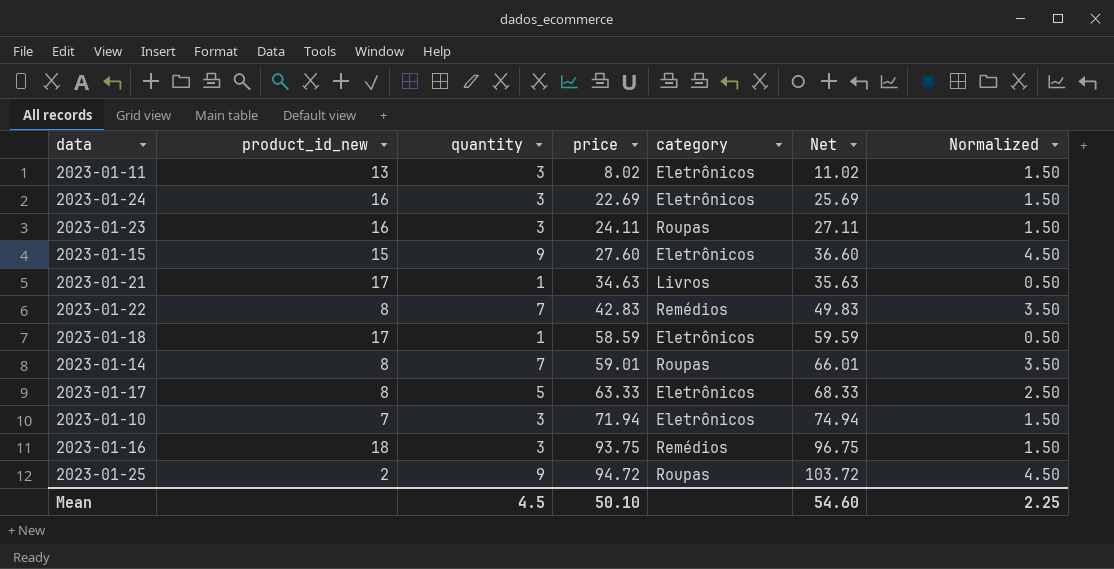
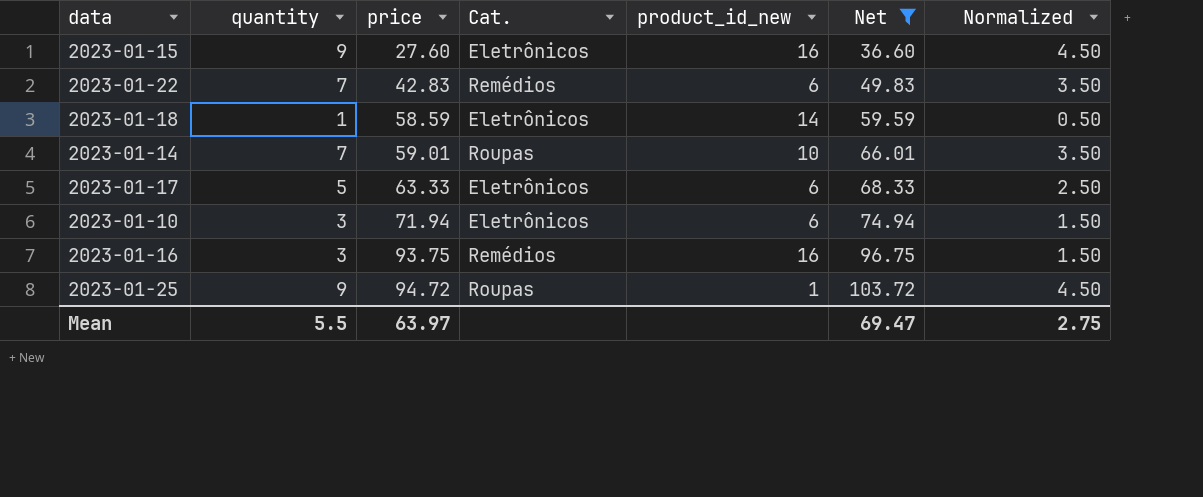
filter: none -> Net >= 36.60
column name: category -> Cat.
column product_id_new | position: 2 -> 5
2023-01-15 | product_id_new: 15 -> 16
2023-01-22 | product_id_new: 8 -> 6
2023-01-18 | product_id_new: 17 -> 14
2023-01-14 | product_id_new: 8 -> 10
2023-01-17 | product_id_new: 8 -> 6
2023-01-10 | product_id_new: 7 -> 6
2023-01-16 | product_id_new: 18 -> 16
2023-01-25 | product_id_new: 2 -> 1
Mean | quantity: 4.5 -> 5.5
Mean | price: 50.10 -> 63.97
Mean | Net: 54.60 -> 69.47
Mean | Normalized: 2.25 -> 2.75

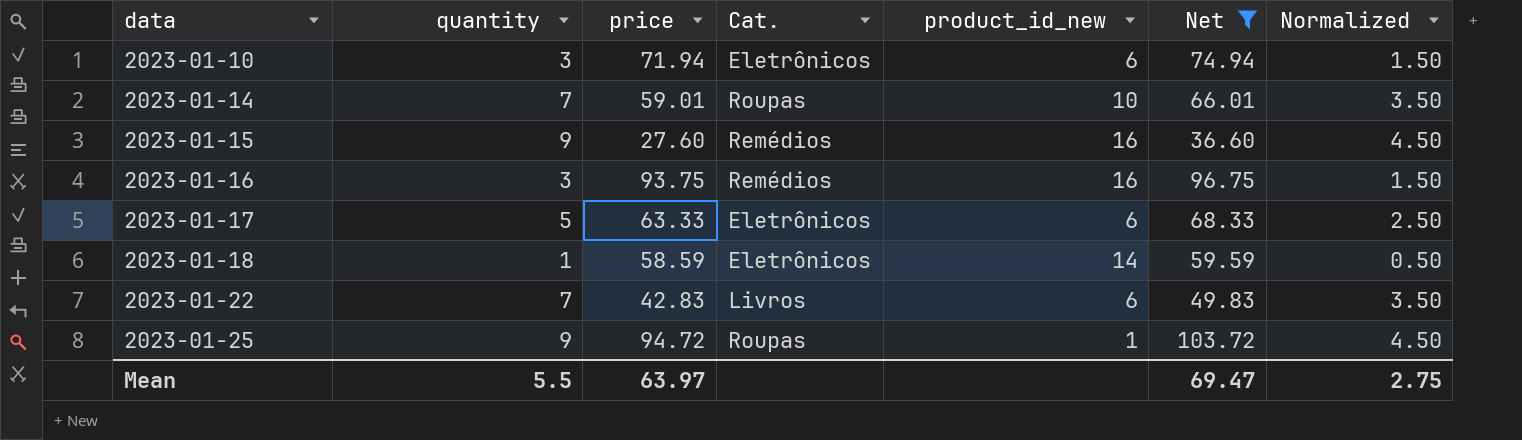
row order: price ascending -> data ascending
2023-01-15 | Cat.: Eletrônicos -> Remédios
2023-01-22 | Cat.: Remédios -> Livros

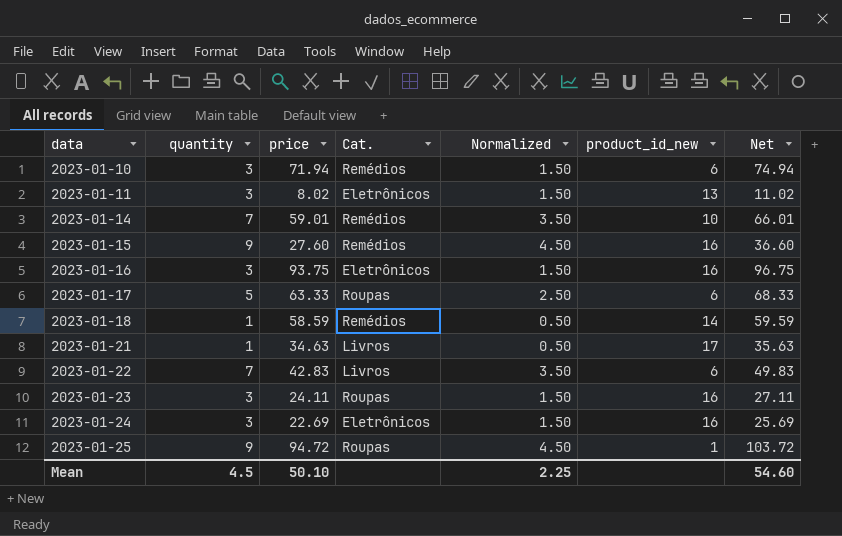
filter: Net >= 36.60 -> none
column Normalized | position: 7 -> 5
2023-01-10 | Cat.: Eletrônicos -> Remédios
2023-01-14 | Cat.: Roupas -> Remédios
2023-01-16 | Cat.: Remédios -> Eletrônicos
2023-01-17 | Cat.: Eletrônicos -> Roupas
2023-01-18 | Cat.: Eletrônicos -> Remédios
Mean | quantity: 5.5 -> 4.5
Mean | price: 63.97 -> 50.10
Mean | Normalized: 2.75 -> 2.25
Mean | Net: 69.47 -> 54.60

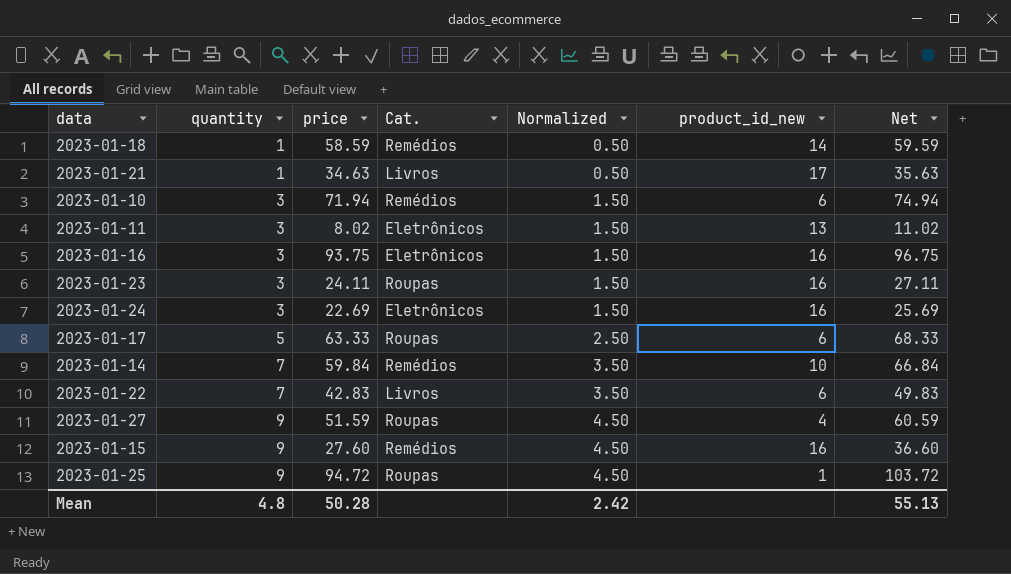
row order: data ascending -> quantity ascending
2023-01-14 | price: 59.01 -> 59.84
2023-01-14 | Net: 66.01 -> 66.84
row 2023-01-27: none -> 9 | 51.59 | Roupas | 4.50 | 4 | 60.59
Mean | quantity: 4.5 -> 4.8
Mean | price: 50.10 -> 50.28
Mean | Normalized: 2.25 -> 2.42
Mean | Net: 54.60 -> 55.13

